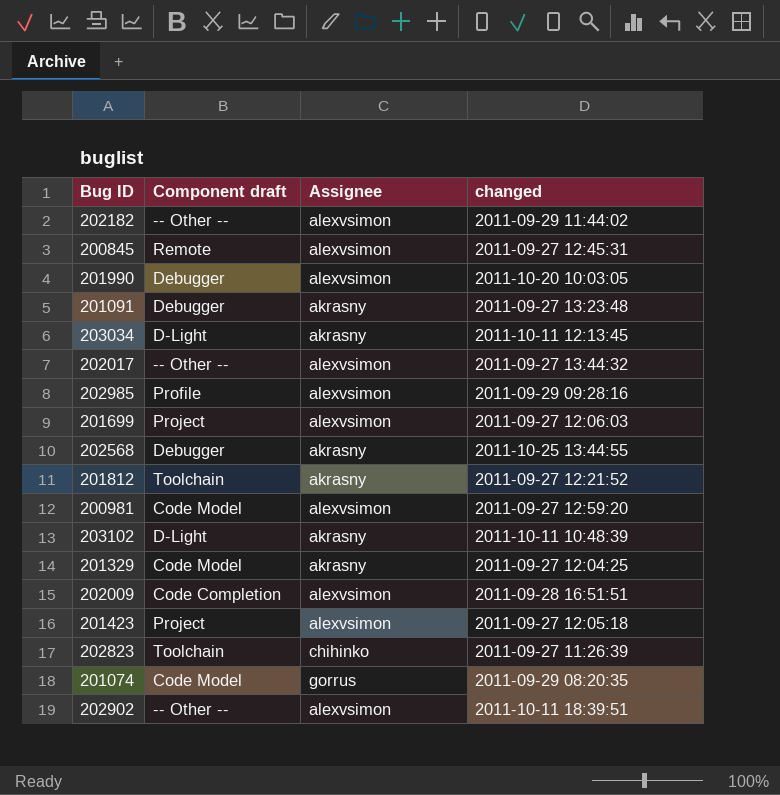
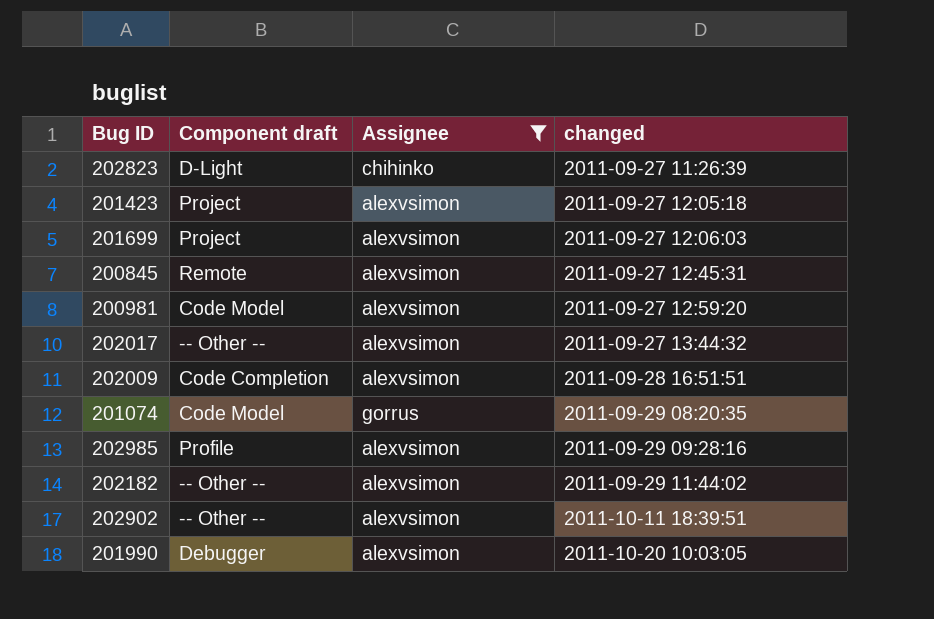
filter: none -> Assignee != akrasny
row order: none -> changed ascending
202823 | Component draft: Toolchain -> D-Light

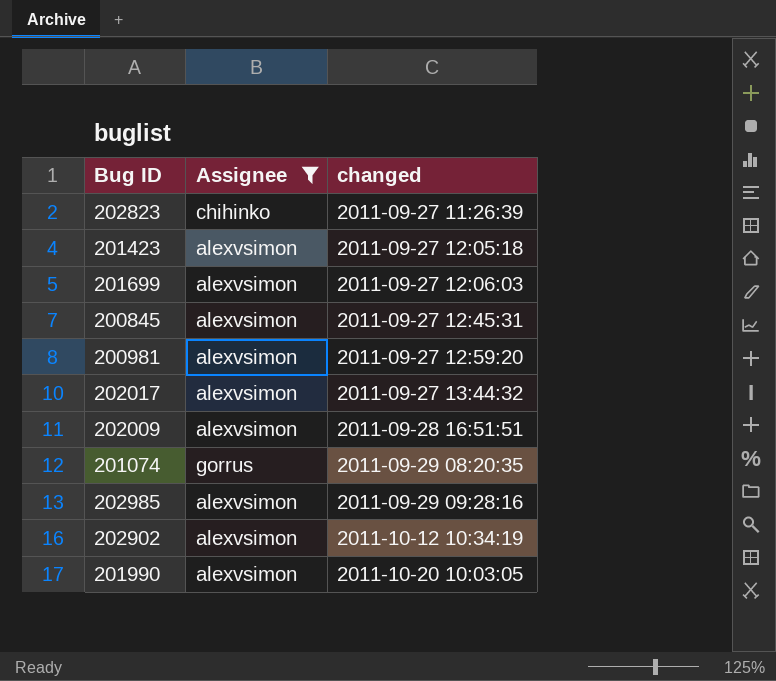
column Component draft | position: 2 -> none
row 202182: -- Other -- | alexvsimon | 2011-09-29 11:44:02 -> none
202902 | changed: 2011-10-11 18:39:51 -> 2011-10-12 10:34:19

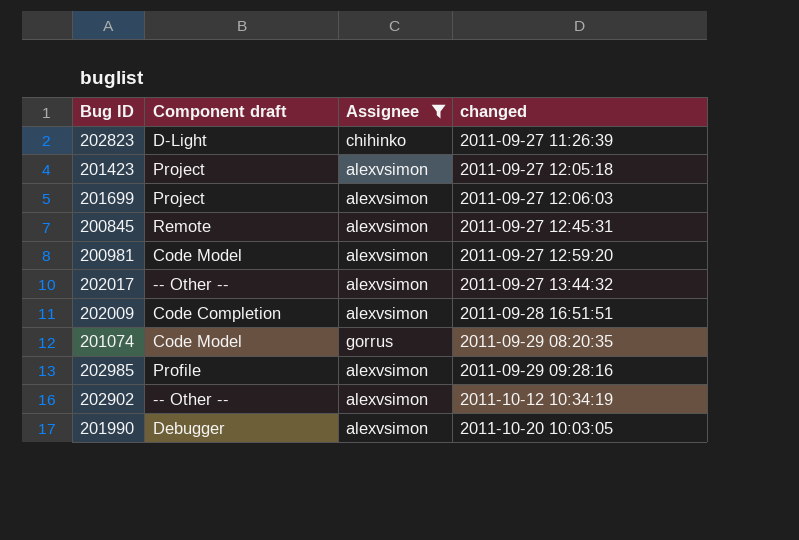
column Component draft | position: none -> 2

